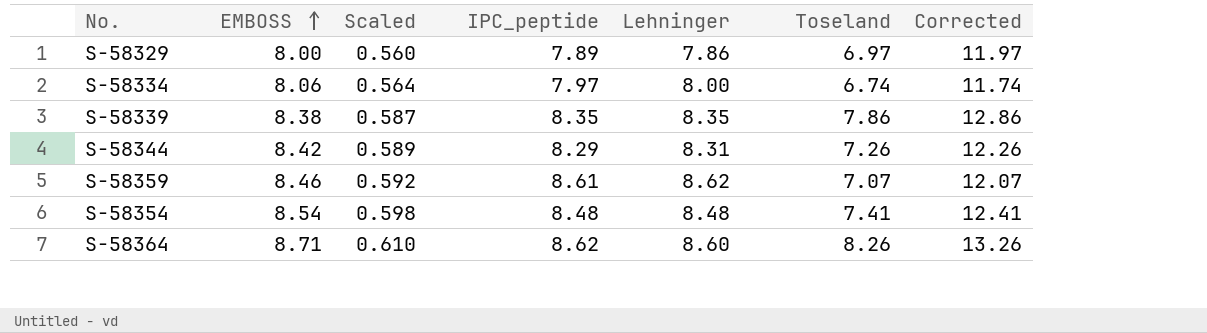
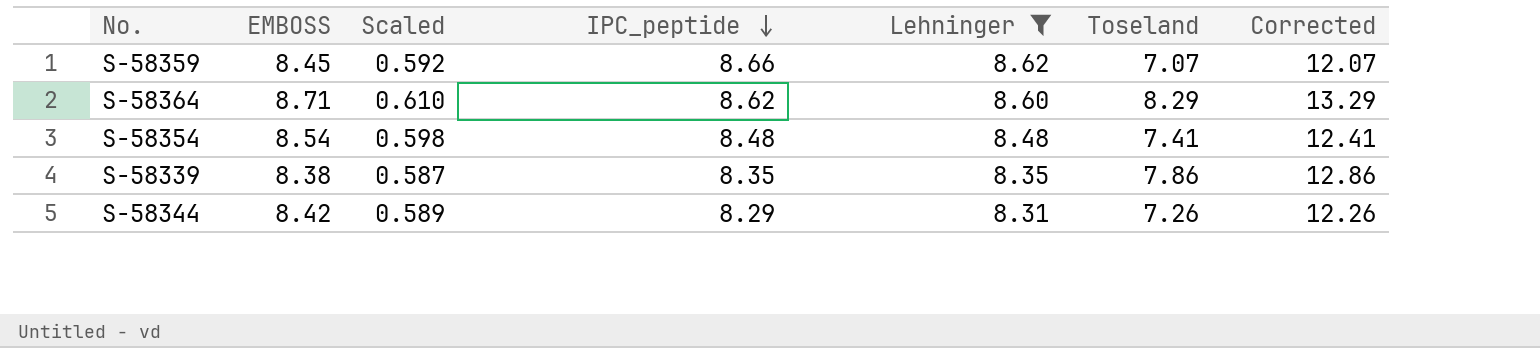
filter: none -> Lehninger >= 8.31
row order: EMBOSS ascending -> IPC_peptide descending
S-58359 | EMBOSS: 8.46 -> 8.45
S-58359 | IPC_peptide: 8.61 -> 8.66
S-58364 | Toseland: 8.26 -> 8.29
S-58364 | Corrected: 13.26 -> 13.29

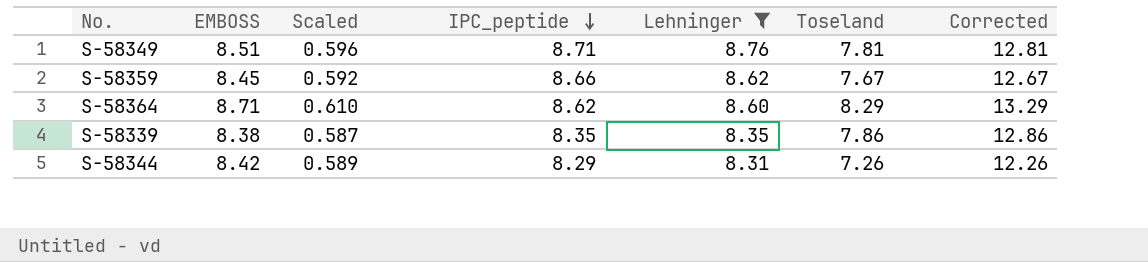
row S-58354: 8.54 | 0.598 | 8.48 | 8.48 | 7.41 | 12.41 -> none
row S-58349: none -> 8.51 | 0.596 | 8.71 | 8.76 | 7.81 | 12.81
S-58359 | Toseland: 7.07 -> 7.67
S-58359 | Corrected: 12.07 -> 12.67

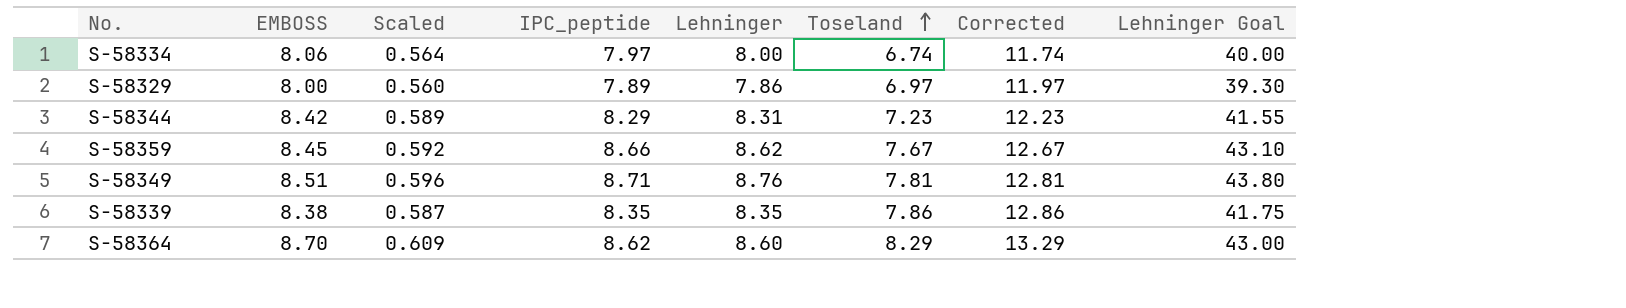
filter: Lehninger >= 8.31 -> none
row order: IPC_peptide descending -> Toseland ascending
column Lehninger Goal | formula: none -> [Lehninger] * 5
S-58344 | Toseland: 7.26 -> 7.23
S-58344 | Corrected: 12.26 -> 12.23
S-58364 | EMBOSS: 8.71 -> 8.70
S-58364 | Scaled: 0.610 -> 0.609

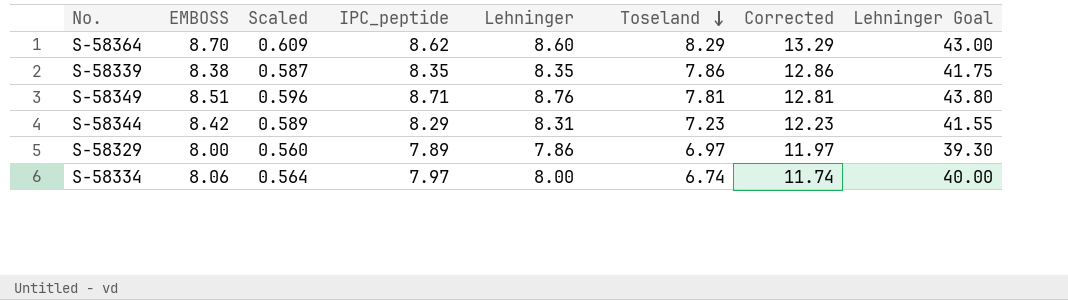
row order: Toseland ascending -> Toseland descending
row S-58359: 8.45 | 0.592 | 8.66 | 8.62 | 7.67 | 12.67 | 43.10 -> none

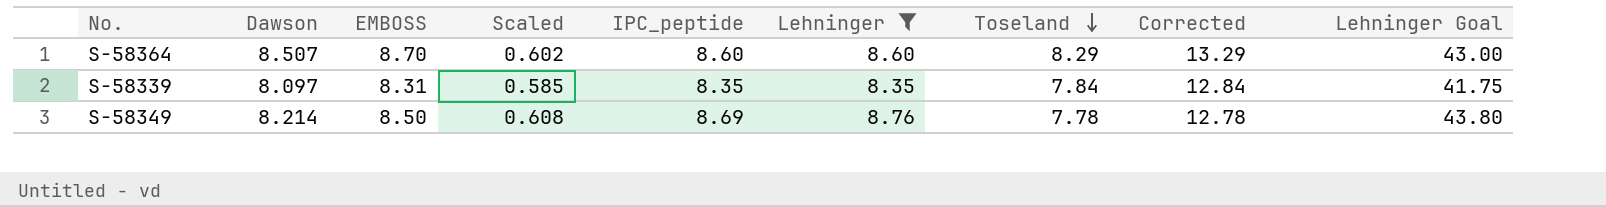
filter: none -> Lehninger >= 8.35
column Dawson | position: none -> 2
column Scaled | formula: [EMBOSS] * 0.07 -> [IPC_peptide] * 0.07
S-58364 | IPC_peptide: 8.62 -> 8.60
S-58339 | EMBOSS: 8.38 -> 8.31
S-58339 | Toseland: 7.86 -> 7.84
S-58339 | Corrected: 12.86 -> 12.84
S-58349 | EMBOSS: 8.51 -> 8.50
S-58349 | IPC_peptide: 8.71 -> 8.69
S-58349 | Toseland: 7.81 -> 7.78
S-58349 | Corrected: 12.81 -> 12.78

